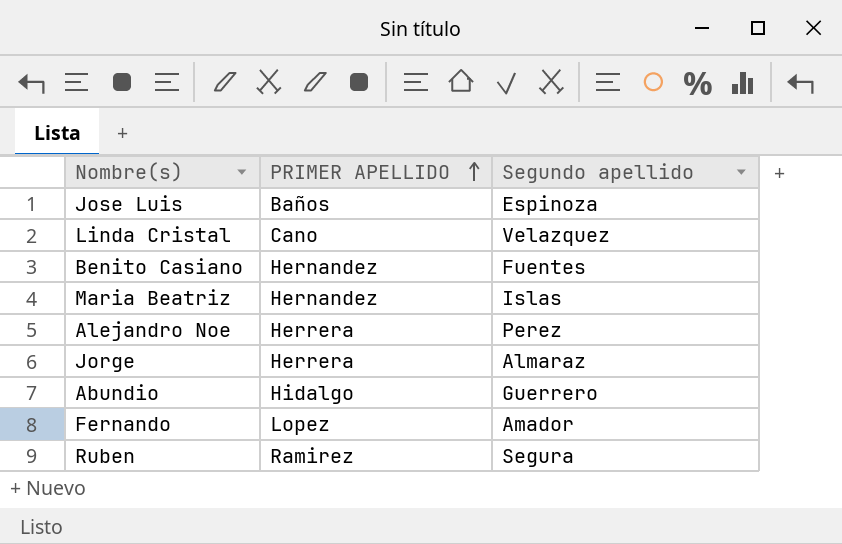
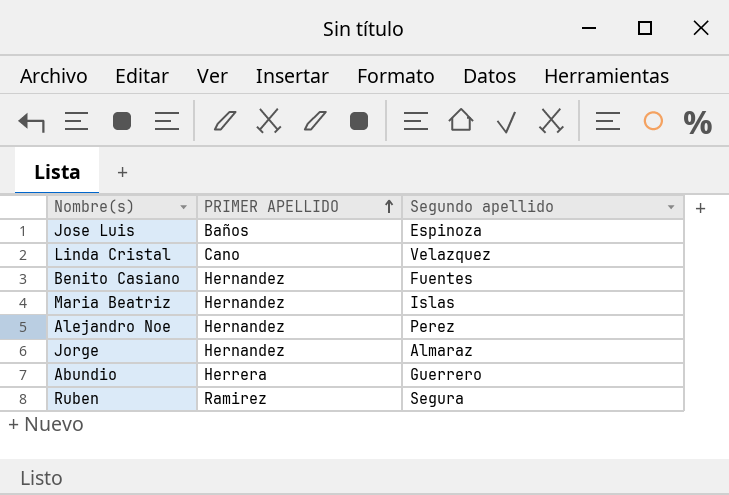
row Fernando: Lopez | Amador -> none
Alejandro Noe | PRIMER APELLIDO: Herrera -> Hernandez
Jorge | PRIMER APELLIDO: Herrera -> Hernandez
Abundio | PRIMER APELLIDO: Hidalgo -> Herrera

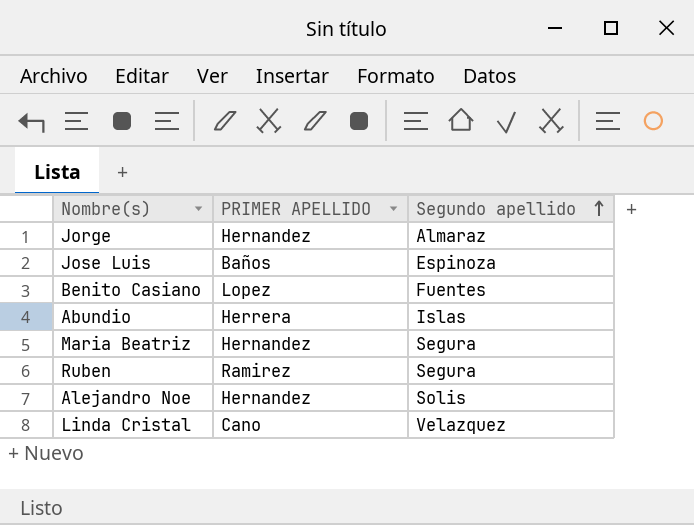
row order: PRIMER APELLIDO ascending -> Segundo apellido ascending
Benito Casiano | PRIMER APELLIDO: Hernandez -> Lopez
Abundio | Segundo apellido: Guerrero -> Islas
Maria Beatriz | Segundo apellido: Islas -> Segura
Alejandro Noe | Segundo apellido: Perez -> Solis

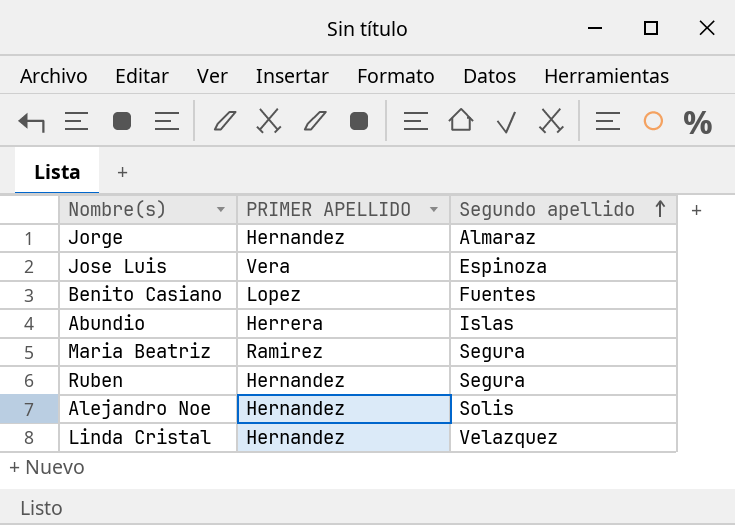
Jose Luis | PRIMER APELLIDO: Baños -> Vera
Maria Beatriz | PRIMER APELLIDO: Hernandez -> Ramirez
Ruben | PRIMER APELLIDO: Ramirez -> Hernandez
Linda Cristal | PRIMER APELLIDO: Cano -> Hernandez

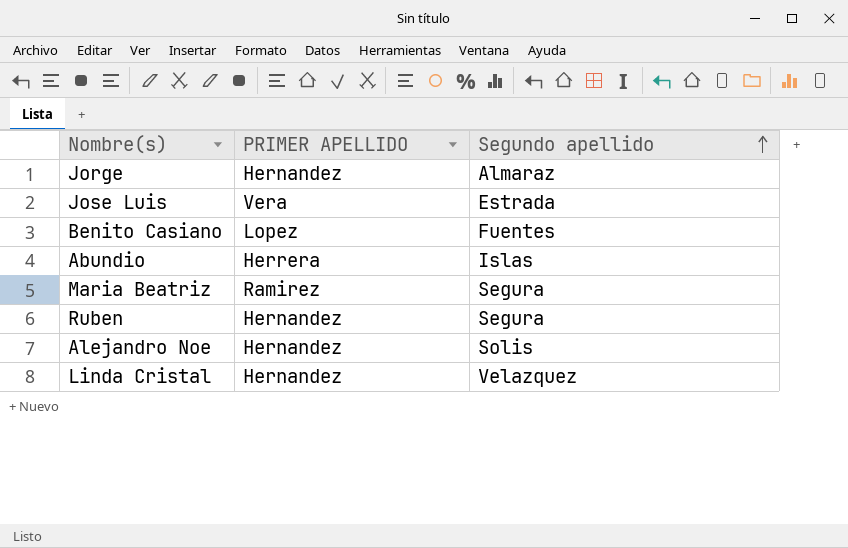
Jose Luis | Segundo apellido: Espinoza -> Estrada

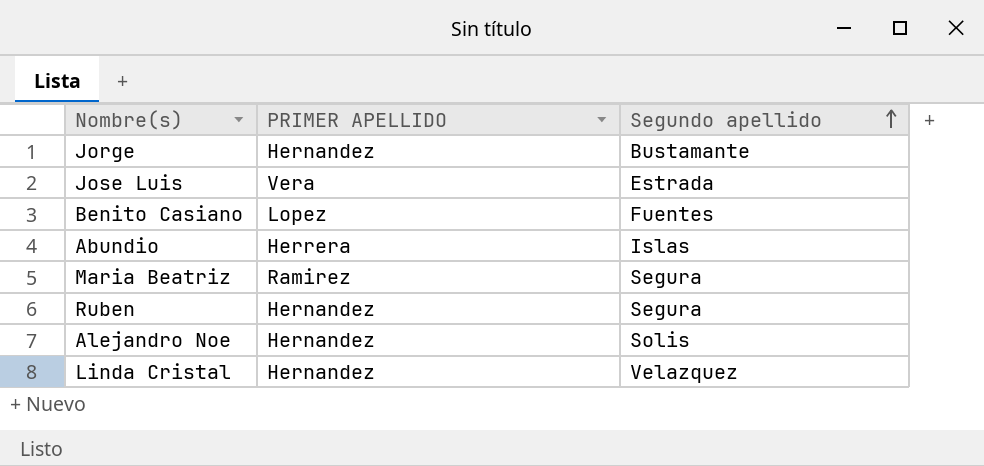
Jorge | Segundo apellido: Almaraz -> Bustamante

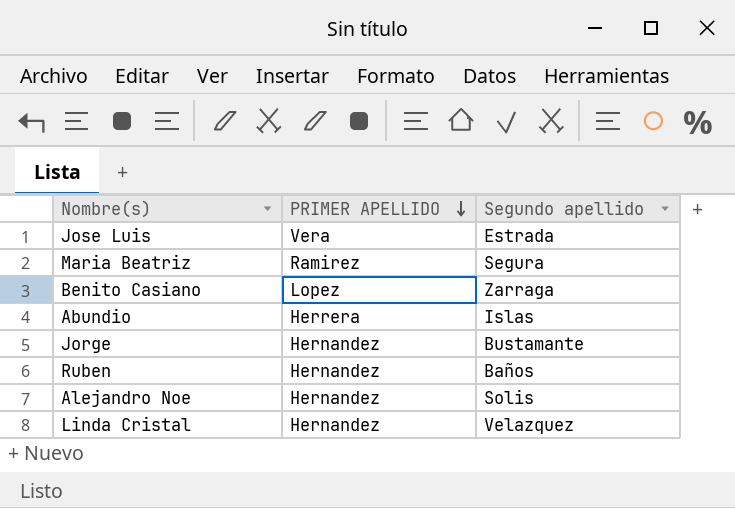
row order: Segundo apellido ascending -> PRIMER APELLIDO descending
Benito Casiano | Segundo apellido: Fuentes -> Zarraga
Ruben | Segundo apellido: Segura -> Baños

